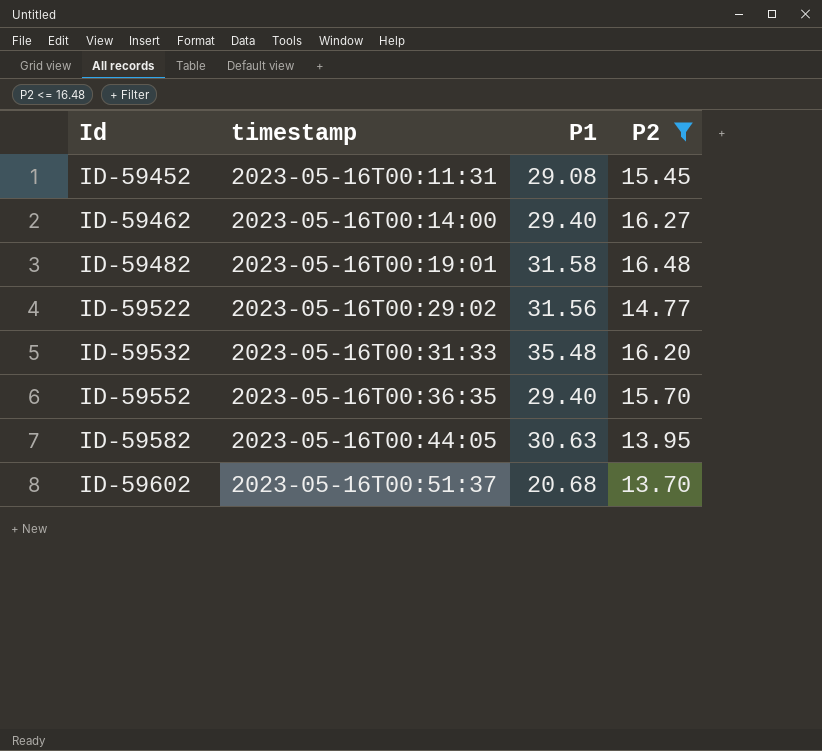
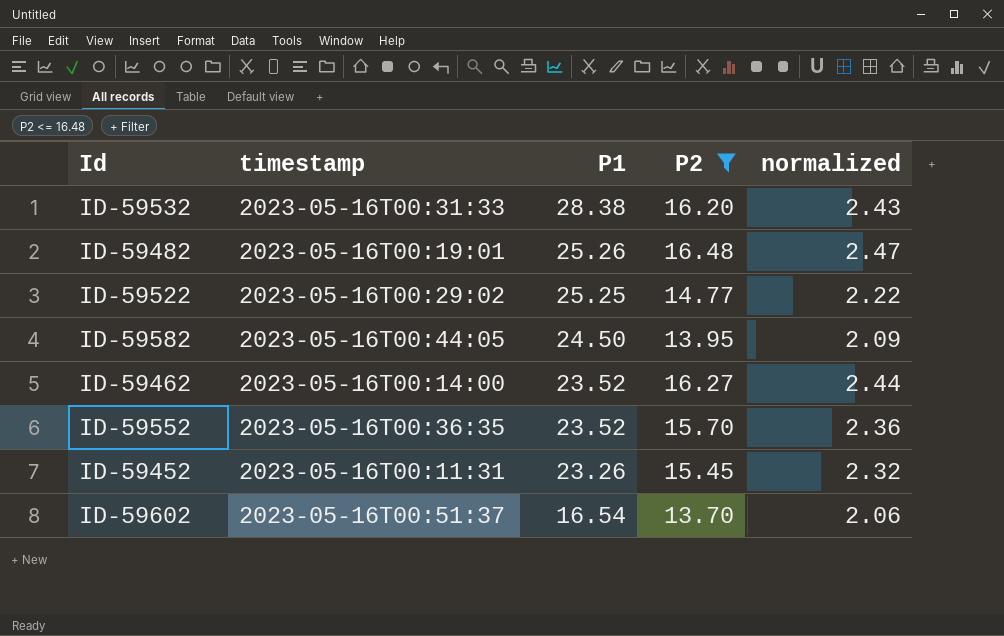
row order: Id ascending -> P1 descending
column normalized | formula: none -> [P2] * 0.15
ID-59532 | P1: 35.48 -> 28.38
ID-59482 | P1: 31.58 -> 25.26
ID-59522 | P1: 31.56 -> 25.25
ID-59582 | P1: 30.63 -> 24.50
ID-59462 | P1: 29.40 -> 23.52
ID-59552 | P1: 29.40 -> 23.52
ID-59452 | P1: 29.08 -> 23.26
ID-59602 | P1: 20.68 -> 16.54

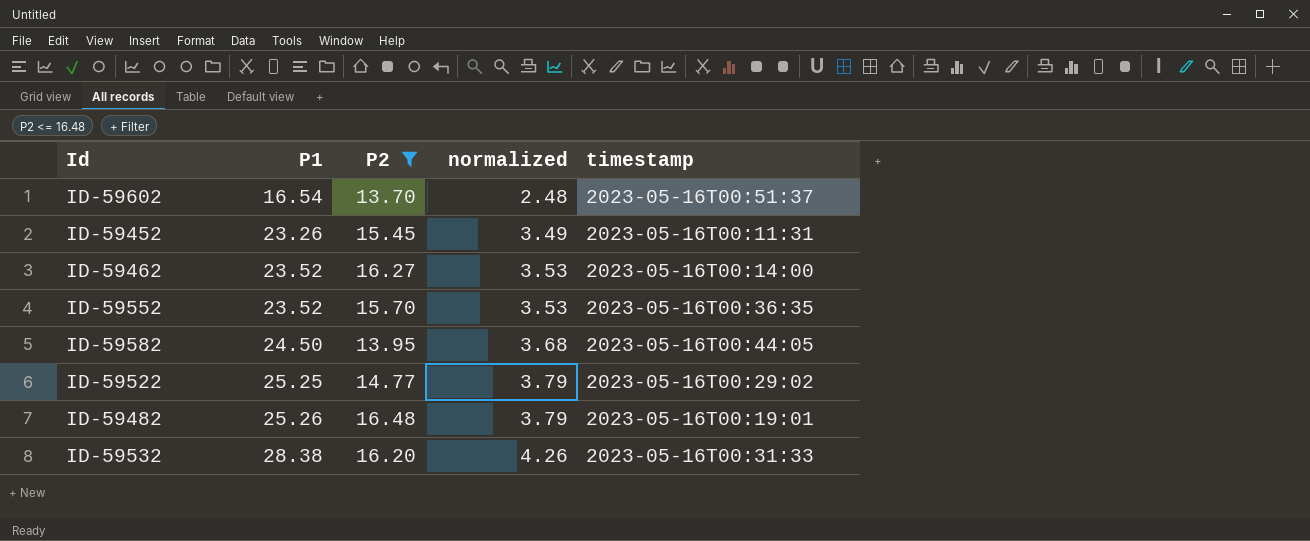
row order: P1 descending -> P1 ascending
column normalized | formula: [P2] * 0.15 -> [P1] * 0.15
column timestamp | position: 2 -> 5

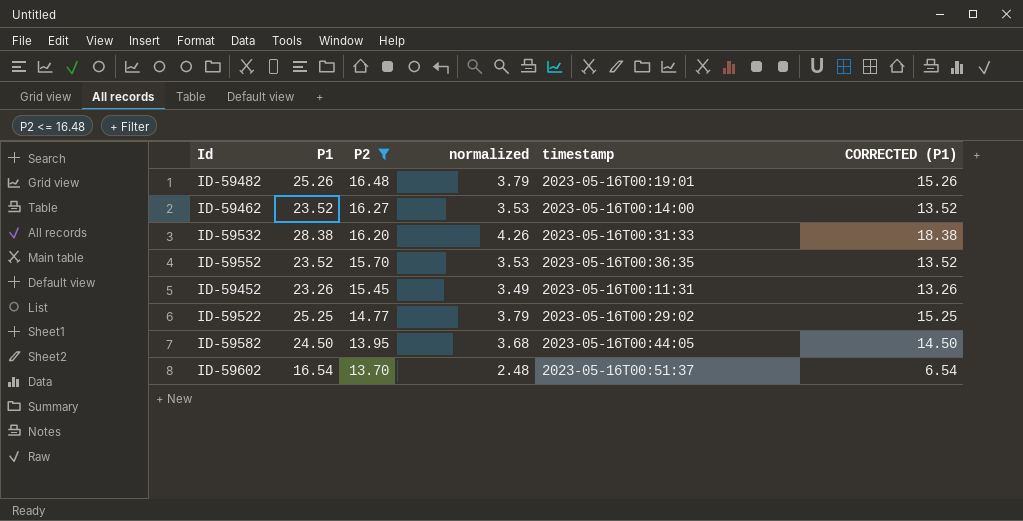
row order: P1 ascending -> P2 descending
column CORRECTED (P1) | formula: none -> [P1] - 10

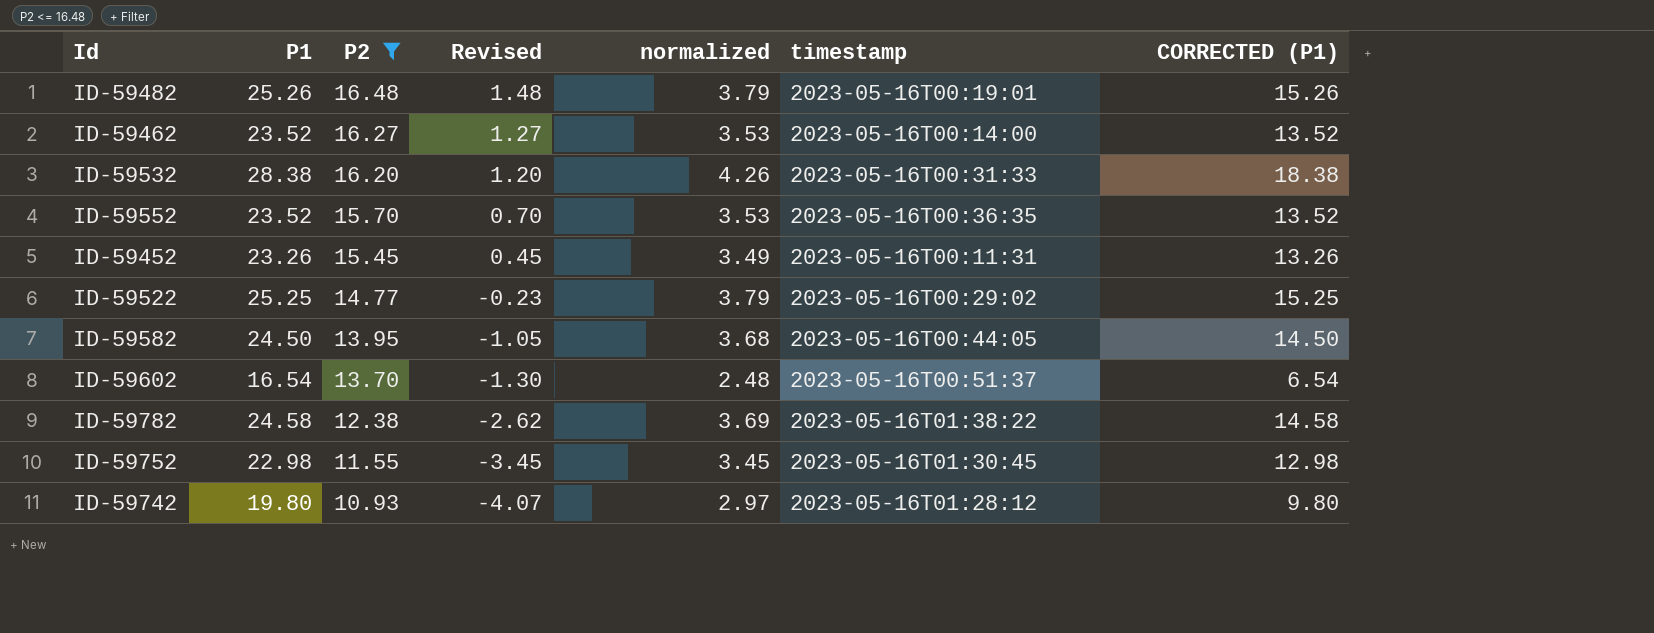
column Revised | formula: none -> [P2] - 15
row ID-59782: none -> 24.58 | 12.38 | -2.62 | 3.69 | 2023-05-16T01:38:22 | 14.58
row ID-59752: none -> 22.98 | 11.55 | -3.45 | 3.45 | 2023-05-16T01:30:45 | 12.98
row ID-59742: none -> 19.80 | 10.93 | -4.07 | 2.97 | 2023-05-16T01:28:12 | 9.80

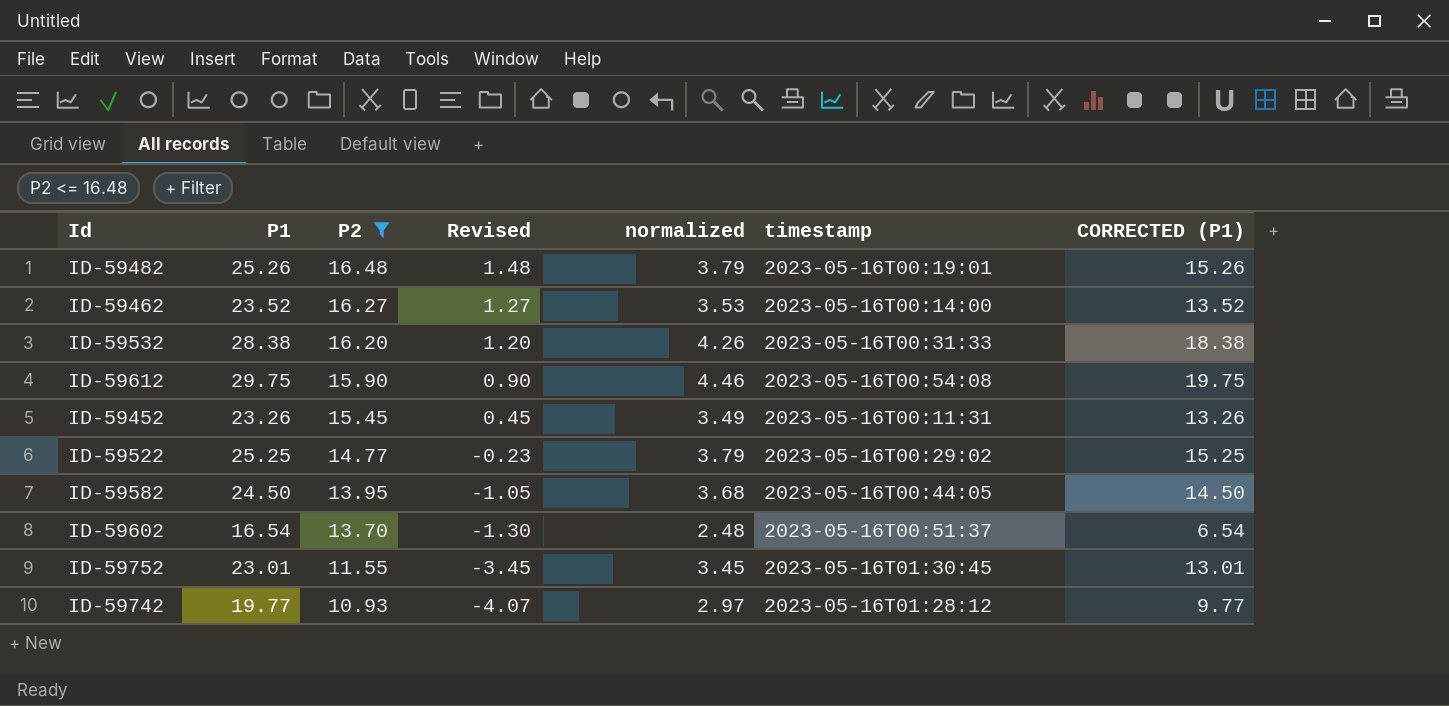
row ID-59552: 23.52 | 15.70 | 0.70 | 3.53 | 2023-05-16T00:36:35 | 13.52 -> none
row ID-59782: 24.58 | 12.38 | -2.62 | 3.69 | 2023-05-16T01:38:22 | 14.58 -> none
row ID-59612: none -> 29.75 | 15.90 | 0.90 | 4.46 | 2023-05-16T00:54:08 | 19.75
ID-59752 | P1: 22.98 -> 23.01
ID-59752 | CORRECTED (P1): 12.98 -> 13.01
ID-59742 | P1: 19.80 -> 19.77
ID-59742 | CORRECTED (P1): 9.80 -> 9.77

